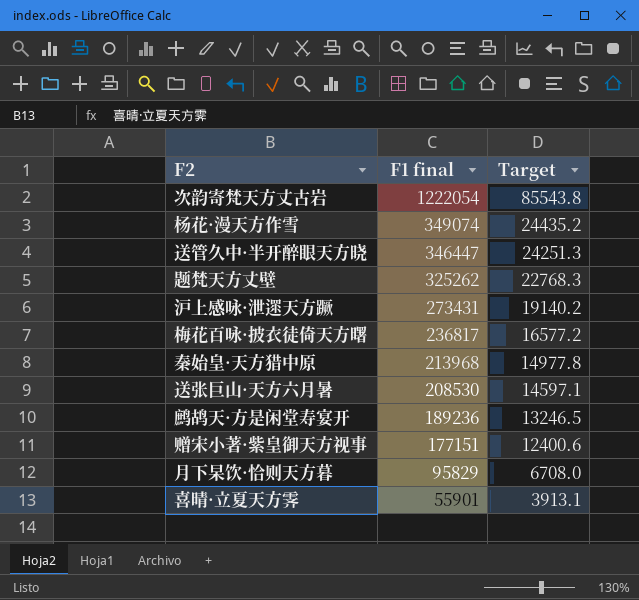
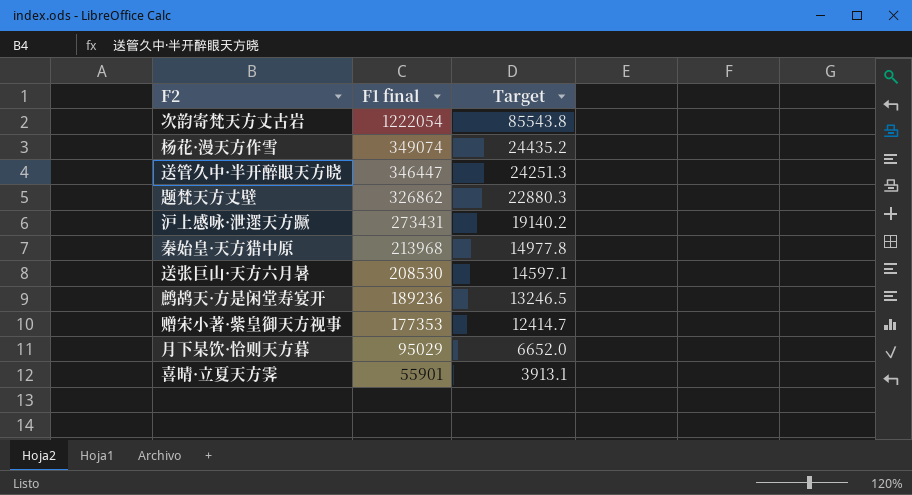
row 梅花百咏·披衣徒倚天方曙: 236817 | 16577.2 -> none
题梵天方丈壁 | F1 final: 325262 -> 326862
题梵天方丈壁 | Target: 22768.3 -> 22880.3
赠宋小著·紫皇御天方视事 | F1 final: 177151 -> 177353
赠宋小著·紫皇御天方视事 | Target: 12400.6 -> 12414.7
月下杲饮·恰则天方暮 | F1 final: 95829 -> 95029
月下杲饮·恰则天方暮 | Target: 6708.0 -> 6652.0

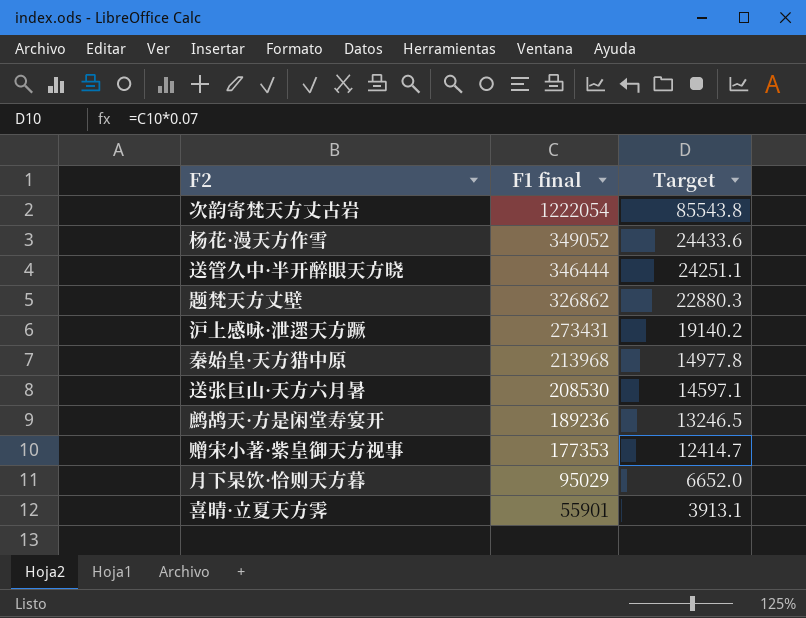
杨花·漫天方作雪 | F1 final: 349074 -> 349052
杨花·漫天方作雪 | Target: 24435.2 -> 24433.6
送管久中·半开醉眼天方晓 | F1 final: 346447 -> 346444
送管久中·半开醉眼天方晓 | Target: 24251.3 -> 24251.1

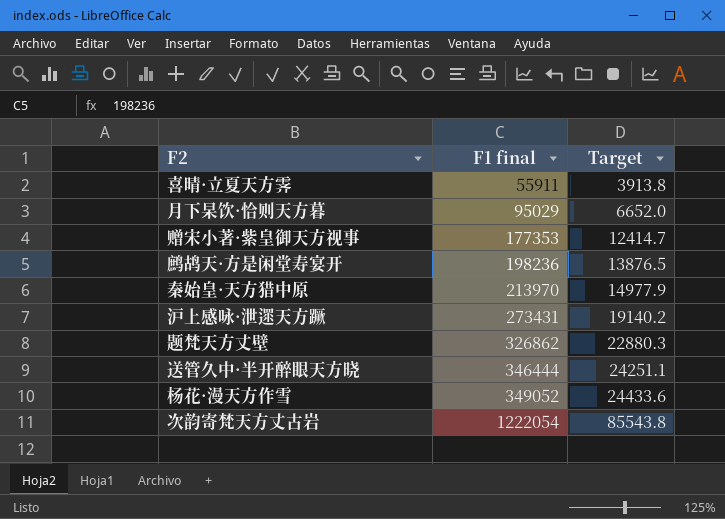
row order: F1 final descending -> F1 final ascending
row 送张巨山·天方六月暑: 208530 | 14597.1 -> none
喜晴·立夏天方霁 | F1 final: 55901 -> 55911
喜晴·立夏天方霁 | Target: 3913.1 -> 3913.8
鹧鸪天·方是闲堂寿宴开 | F1 final: 189236 -> 198236
鹧鸪天·方是闲堂寿宴开 | Target: 13246.5 -> 13876.5
秦始皇·天方猎中原 | F1 final: 213968 -> 213970
秦始皇·天方猎中原 | Target: 14977.8 -> 14977.9

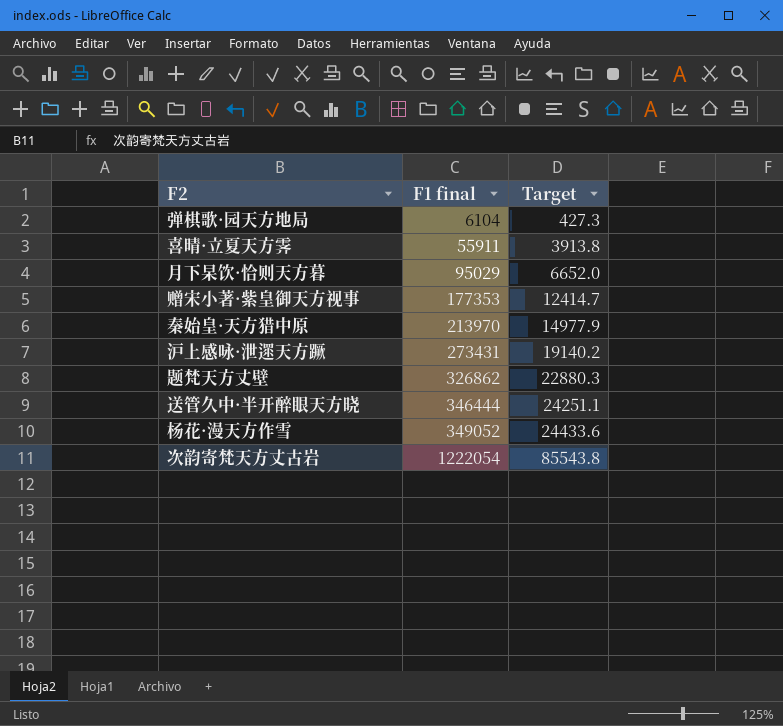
row 鹧鸪天·方是闲堂寿宴开: 198236 | 13876.5 -> none
row 弹棋歌·园天方地局: none -> 6104 | 427.3

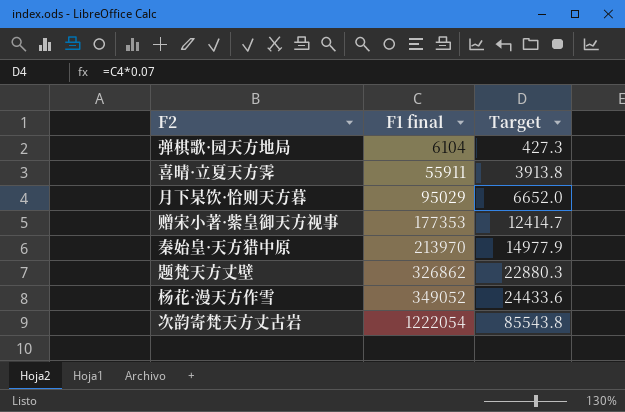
row 沪上感咏·泄遝天方蹶: 273431 | 19140.2 -> none
row 送管久中·半开醉眼天方晓: 346444 | 24251.1 -> none

